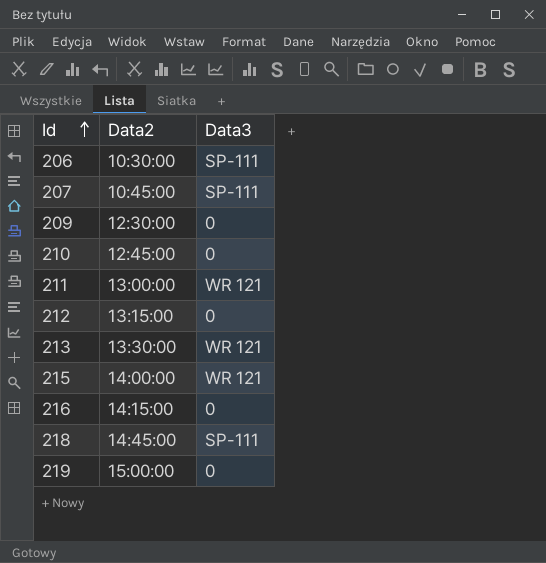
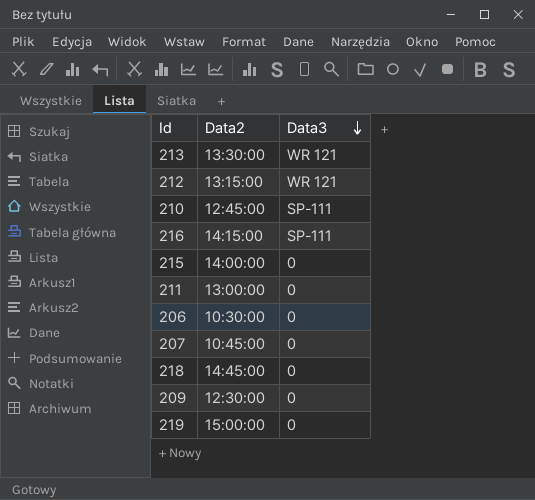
row order: Id ascending -> Data3 descending
212 | Data3: 0 -> WR 121
210 | Data3: 0 -> SP-111
216 | Data3: 0 -> SP-111
215 | Data3: WR 121 -> 0
211 | Data3: WR 121 -> 0
206 | Data3: SP-111 -> 0
207 | Data3: SP-111 -> 0
218 | Data3: SP-111 -> 0

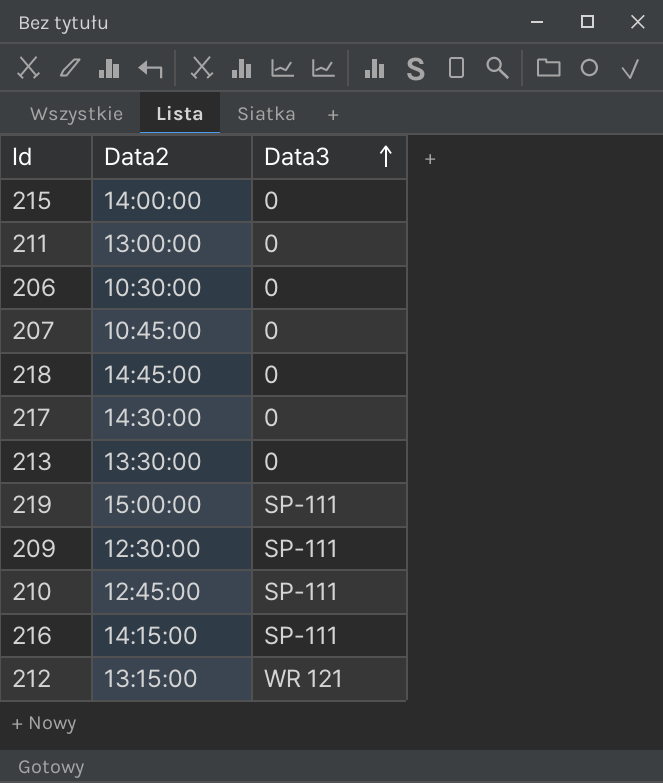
row order: Data3 descending -> Data3 ascending
row 217: none -> 14:30:00 | 0
213 | Data3: WR 121 -> 0
219 | Data3: 0 -> SP-111
209 | Data3: 0 -> SP-111

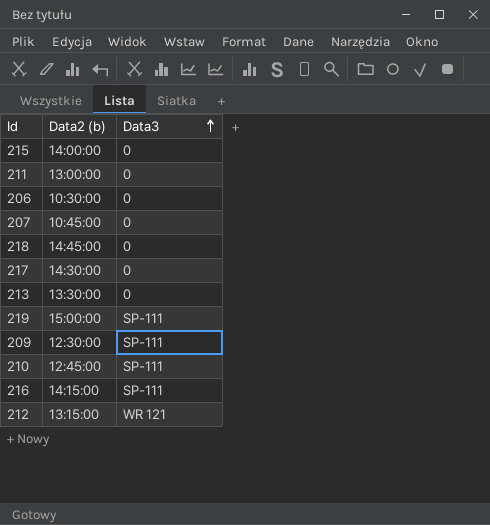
column name: Data2 -> Data2 (b)

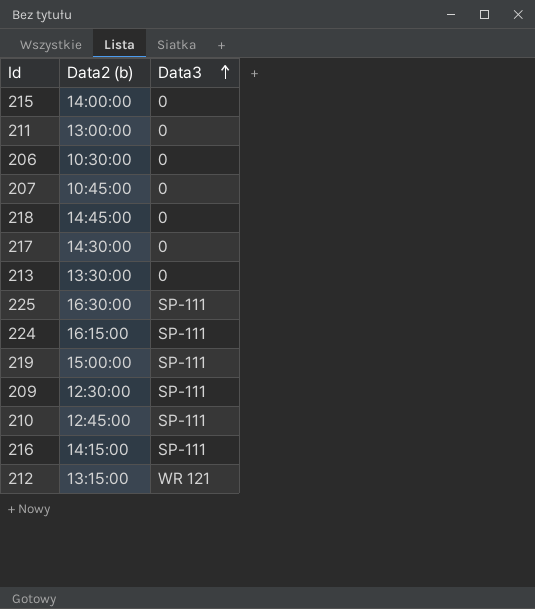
row 225: none -> 16:30:00 | SP-111
row 224: none -> 16:15:00 | SP-111

